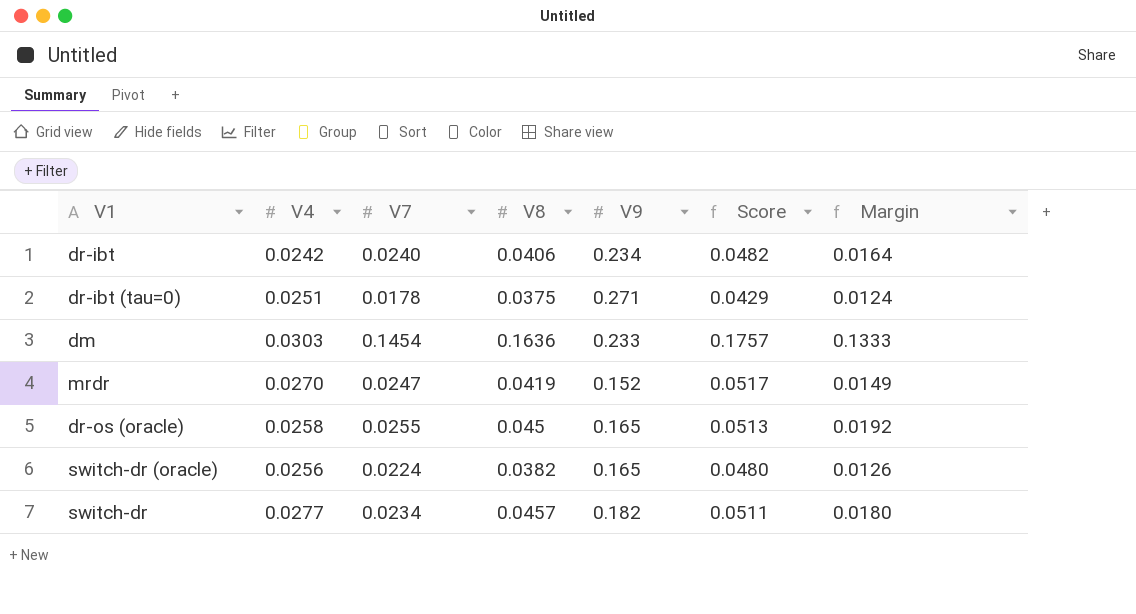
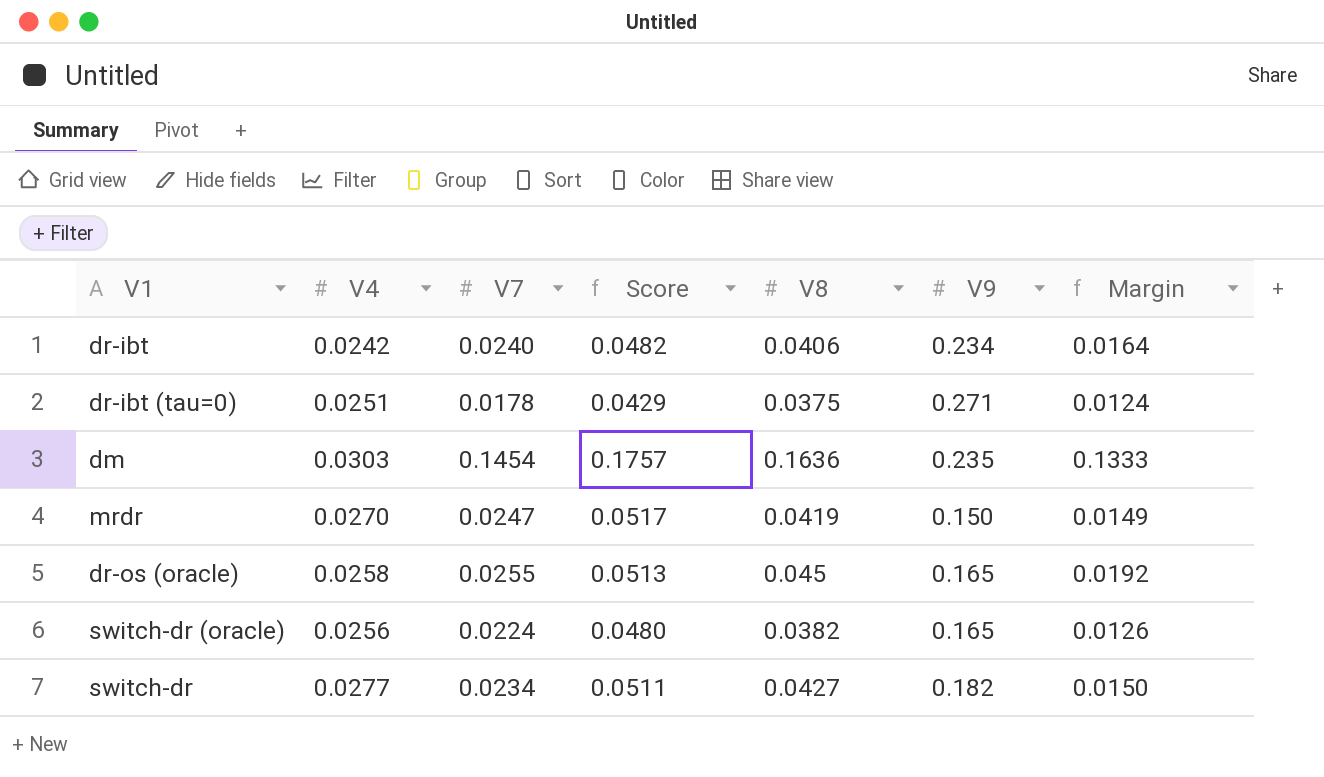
column Score | position: 6 -> 4
dm | V9: 0.233 -> 0.235
mrdr | V9: 0.152 -> 0.150
switch-dr | V8: 0.0457 -> 0.0427
switch-dr | Margin: 0.0180 -> 0.0150

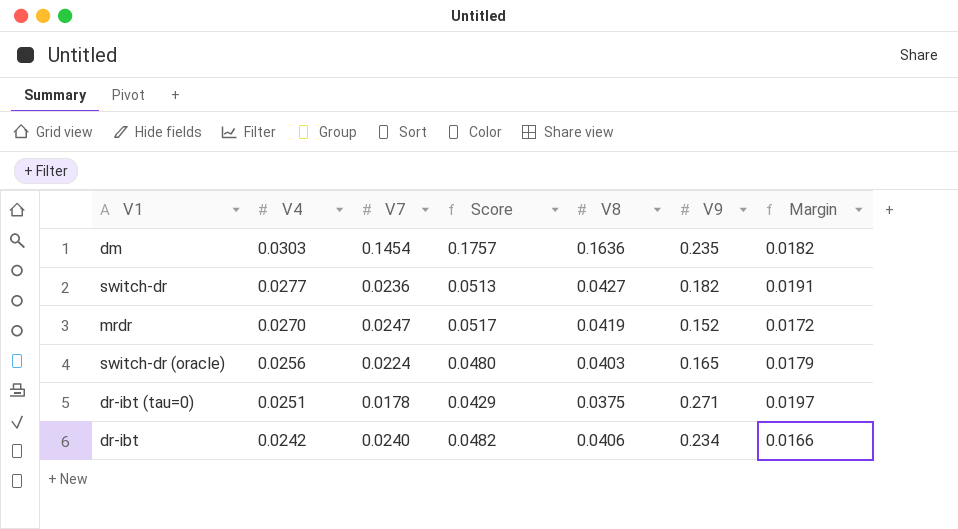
row order: none -> V4 descending
column Margin | formula: [V8] - [V4] -> [V8] - [V7]
row dr-os (oracle): 0.0258 | 0.0255 | 0.0513 | 0.045 | 0.165 | 0.0192 -> none
switch-dr | V7: 0.0234 -> 0.0236
switch-dr | Score: 0.0511 -> 0.0513
mrdr | V9: 0.150 -> 0.152
switch-dr (oracle) | V8: 0.0382 -> 0.0403

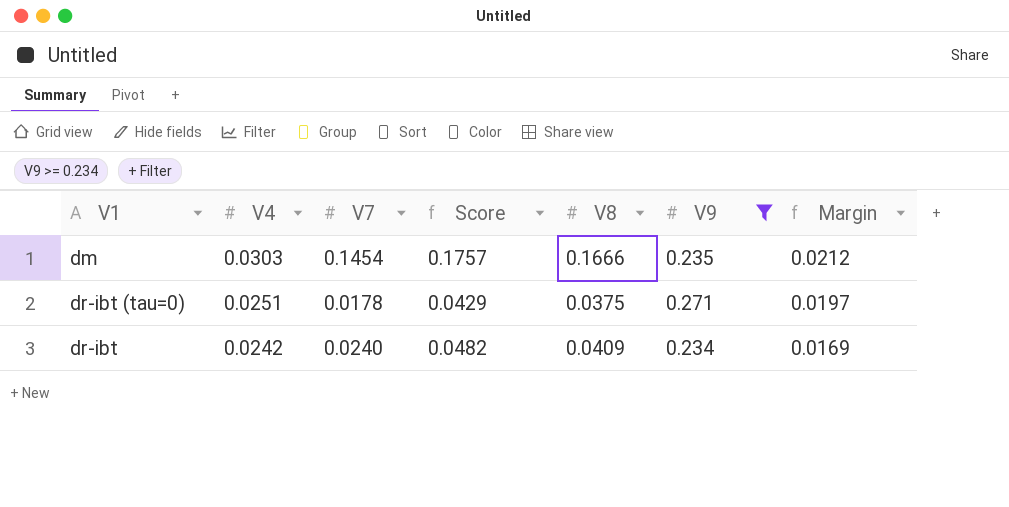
filter: none -> V9 >= 0.234
dm | V8: 0.1636 -> 0.1666
dm | Margin: 0.0182 -> 0.0212
dr-ibt | V8: 0.0406 -> 0.0409
dr-ibt | Margin: 0.0166 -> 0.0169

